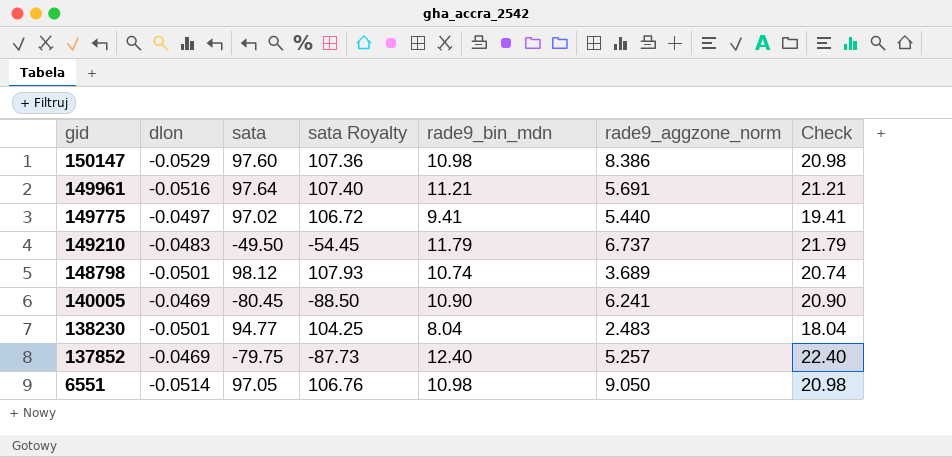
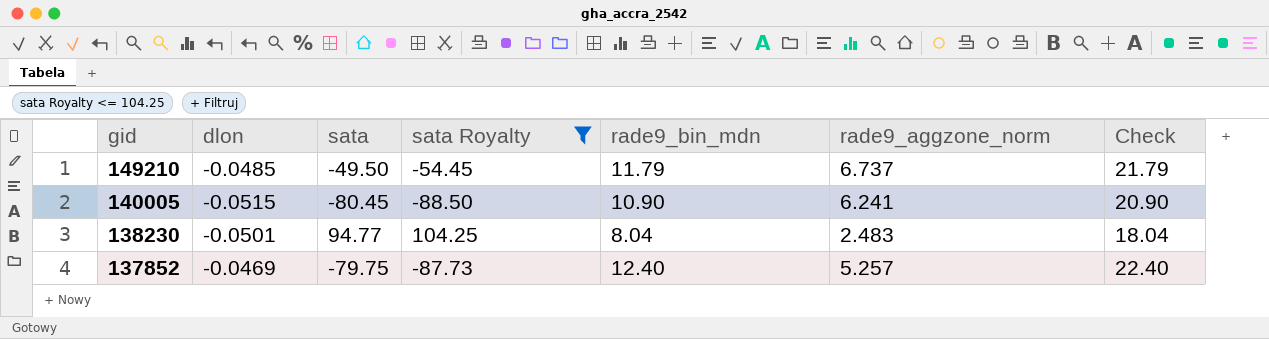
filter: none -> sata Royalty <= 104.25
149210 | dlon: -0.0483 -> -0.0485
140005 | dlon: -0.0469 -> -0.0515

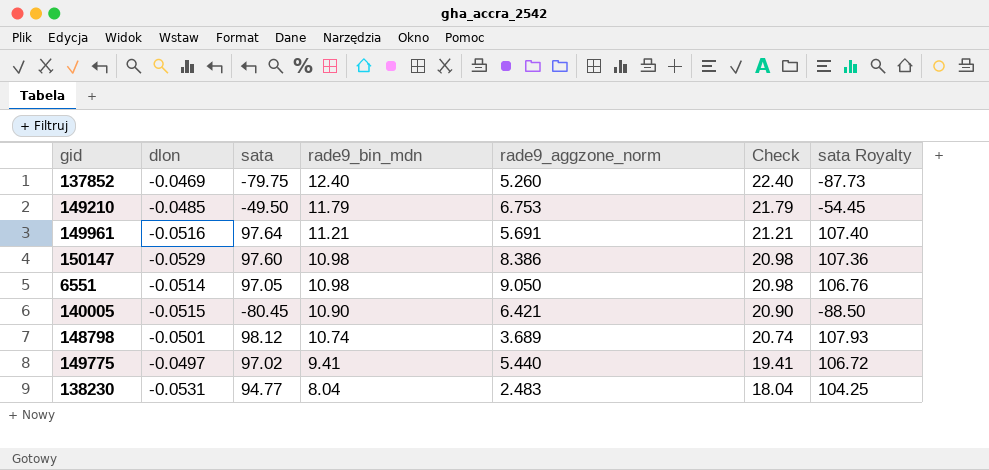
filter: sata Royalty <= 104.25 -> none
row order: gid descending -> rade9_bin_mdn descending
column sata Royalty | position: 4 -> 7
137852 | rade9_aggzone_norm: 5.257 -> 5.260
149210 | rade9_aggzone_norm: 6.737 -> 6.753
140005 | rade9_aggzone_norm: 6.241 -> 6.421
138230 | dlon: -0.0501 -> -0.0531

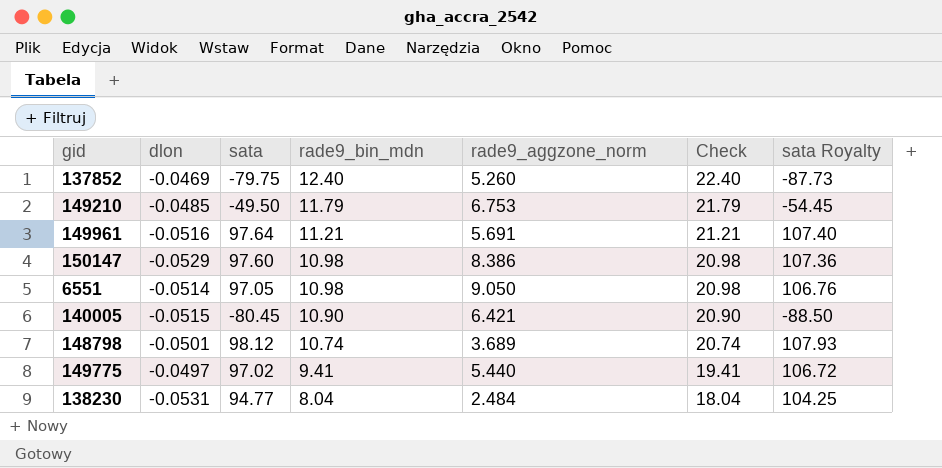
138230 | rade9_aggzone_norm: 2.483 -> 2.484

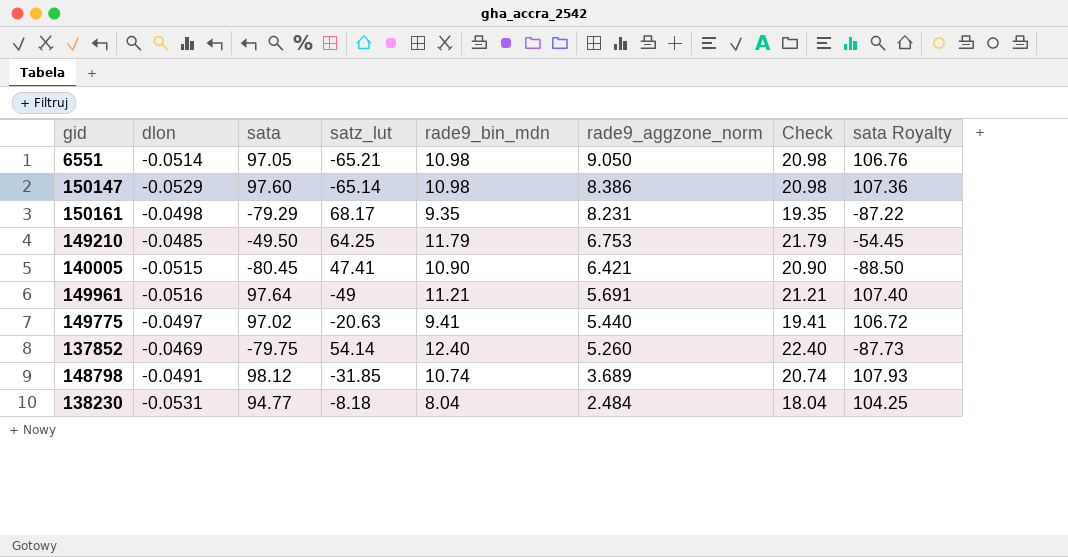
row order: rade9_bin_mdn descending -> rade9_aggzone_norm descending
column satz_lut | position: none -> 4
row 150161: none -> -0.0498 | -79.29 | 68.17 | 9.35 | 8.231 | 19.35 | -87.22
148798 | dlon: -0.0501 -> -0.0491

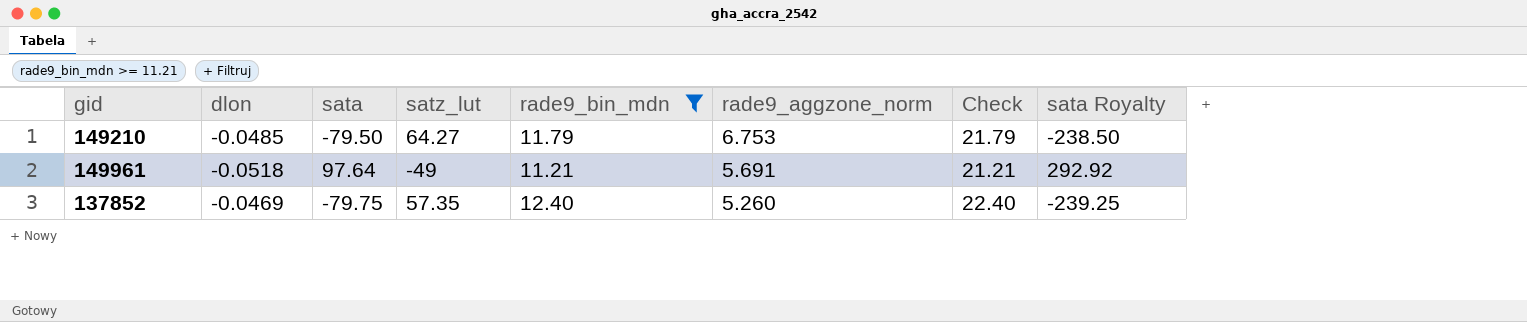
filter: none -> rade9_bin_mdn >= 11.21
column sata Royalty | formula: [sata] * 1.1 -> [sata] * 3
149210 | sata: -49.50 -> -79.50
149210 | satz_lut: 64.25 -> 64.27
149961 | dlon: -0.0516 -> -0.0518
137852 | satz_lut: 54.14 -> 57.35

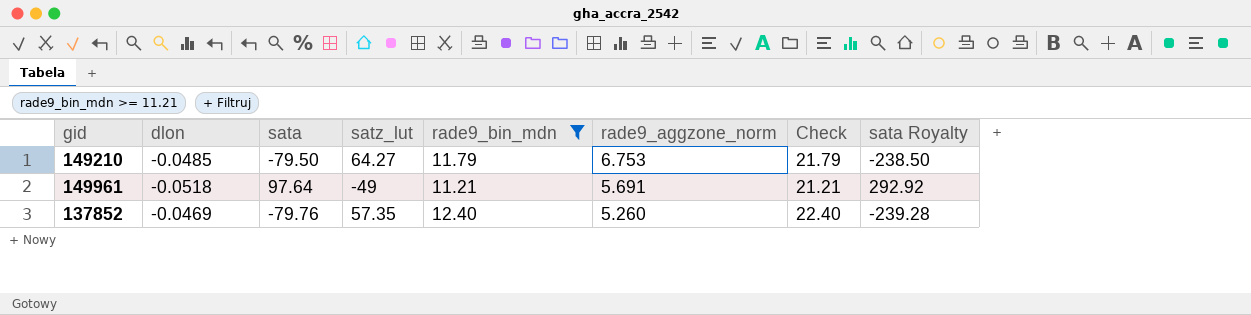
137852 | sata: -79.75 -> -79.76
137852 | sata Royalty: -239.25 -> -239.28

